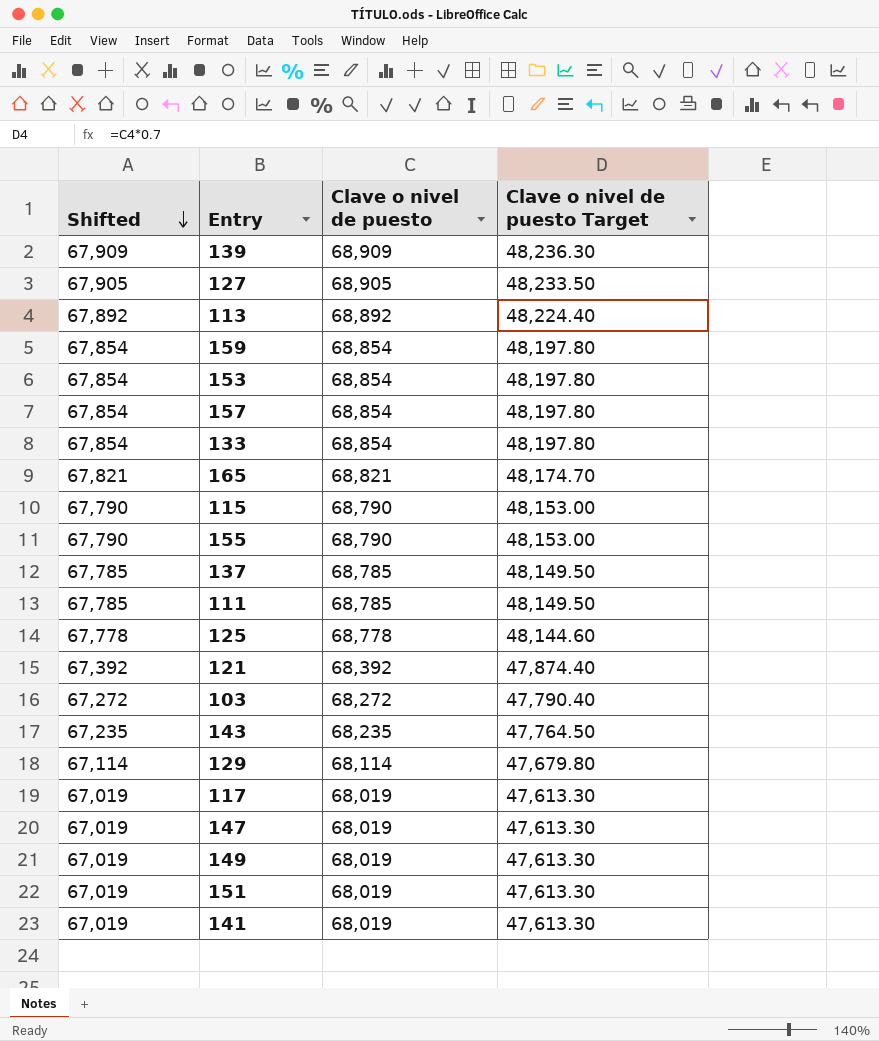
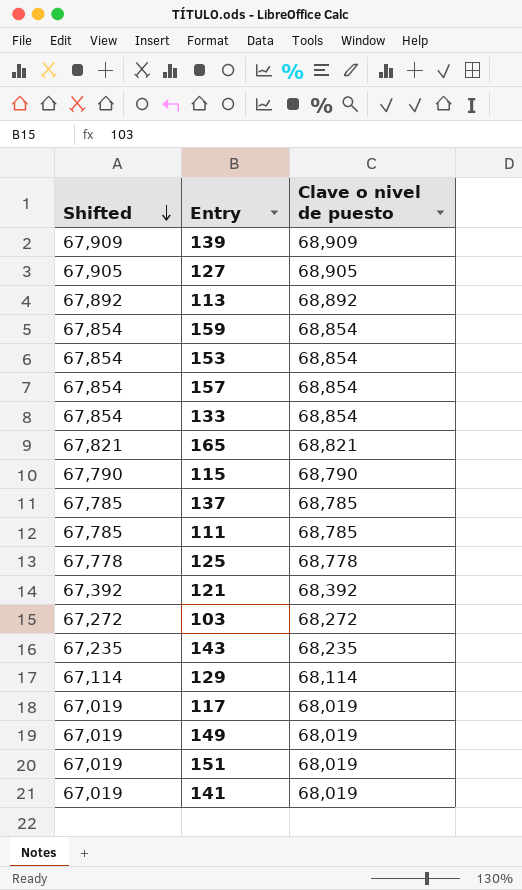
column Clave o nivel de puesto Target | formula: [Clave o nivel de puesto] * 0.7 -> none
row 155: 67,790 | 68,790 | 48,153.00 -> none
row 147: 67,019 | 68,019 | 47,613.30 -> none

